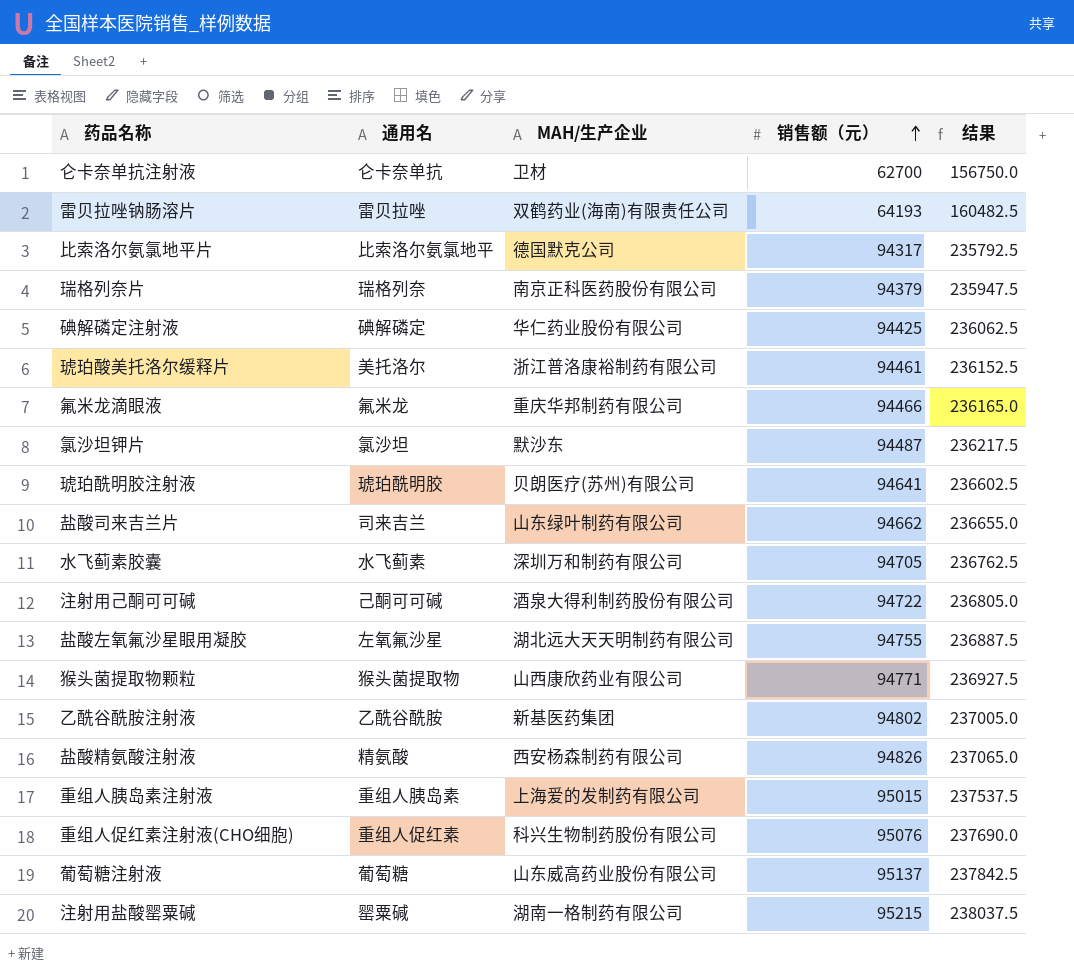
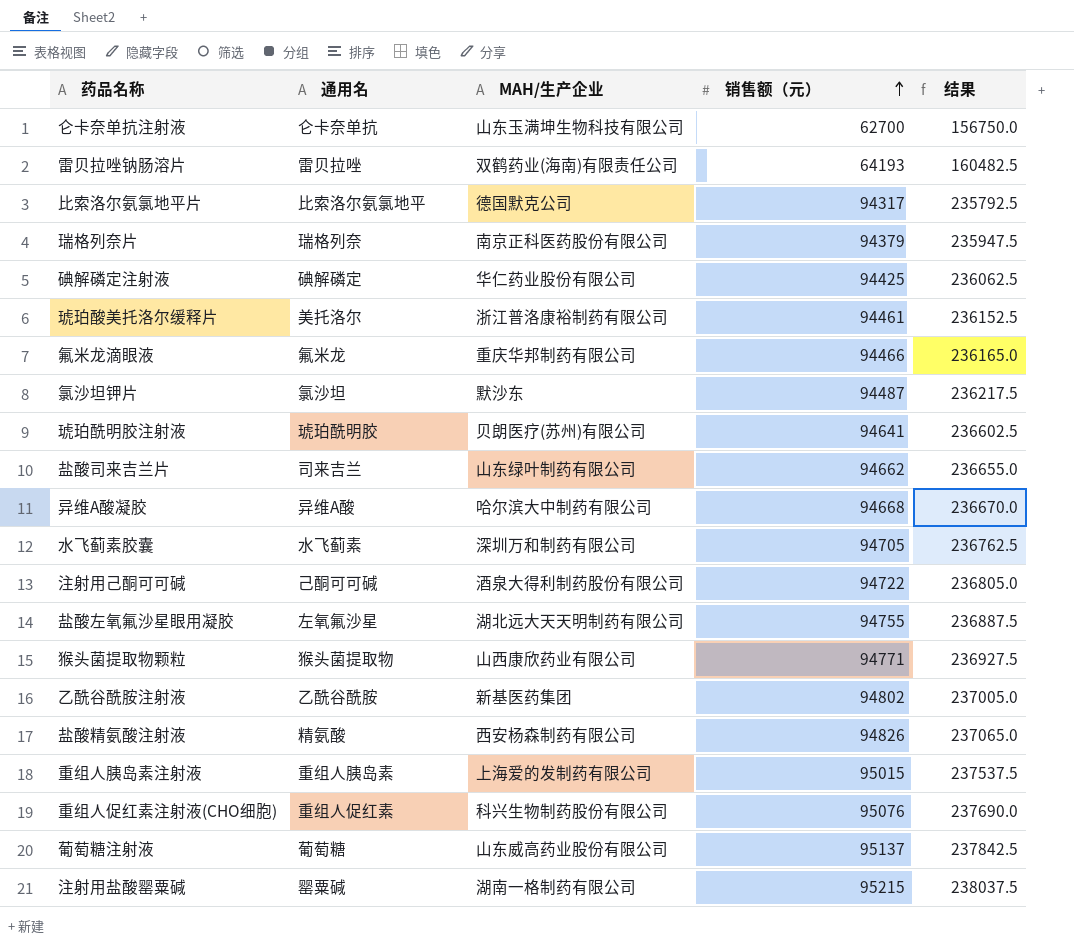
仑卡奈单抗注射液 | MAH/生产企业: 卫材 -> 山东玉满坤生物科技有限公司
row 异维A酸凝胶: none -> 异维A酸 | 哈尔滨大中制药有限公司 | 94668 | 236670.0

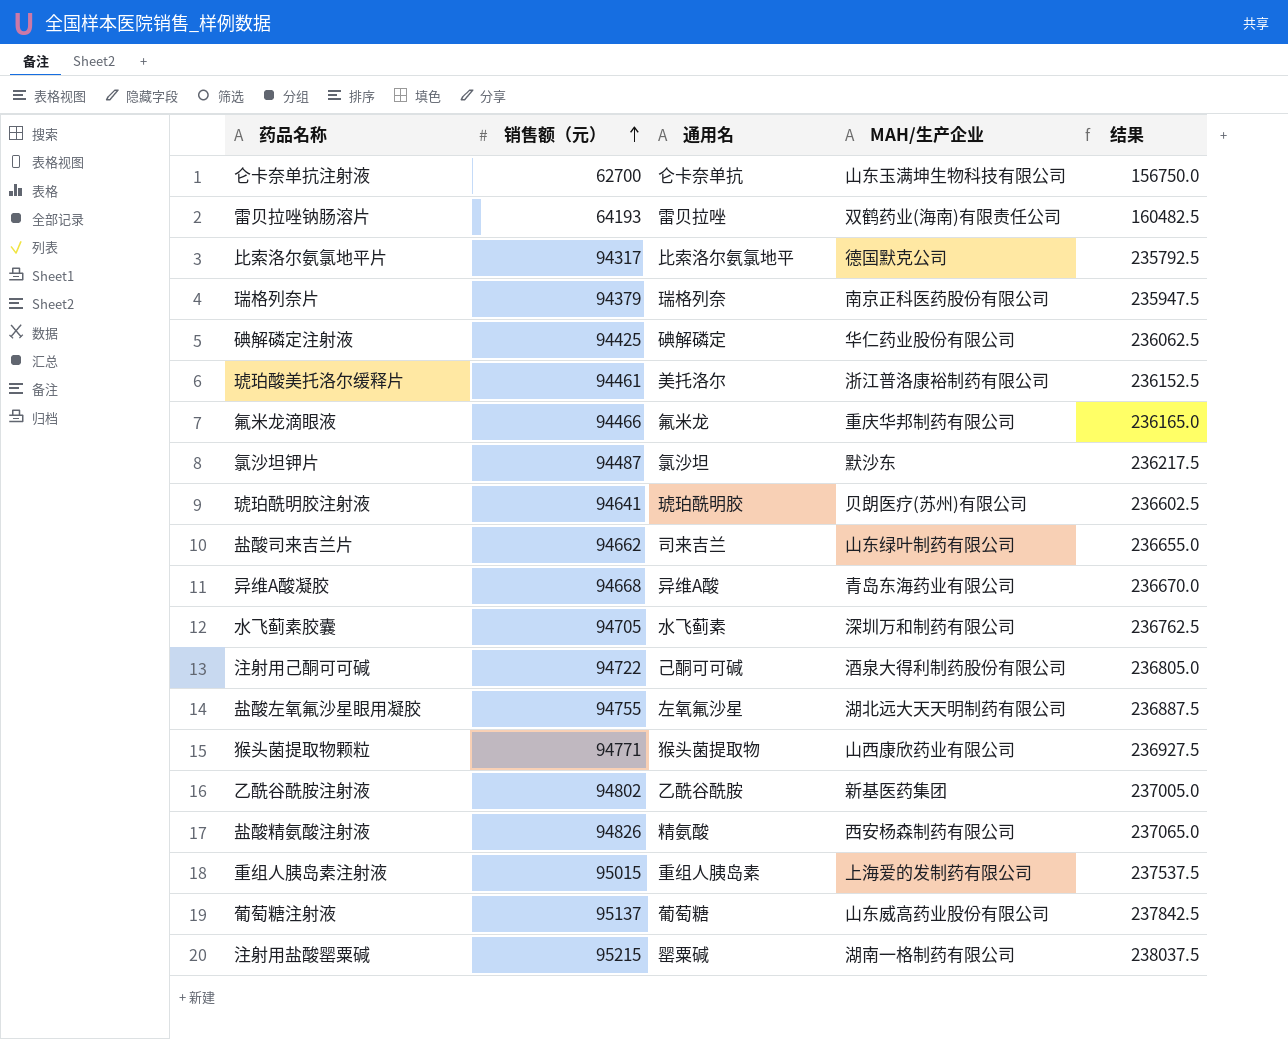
column 销售额（元） | position: 4 -> 2
row 重组人促红素注射液(CHO细胞): 重组人促红素 | 科兴生物制药股份有限公司 | 95076 | 237690.0 -> none
异维A酸凝胶 | MAH/生产企业: 哈尔滨大中制药有限公司 -> 青岛东海药业有限公司

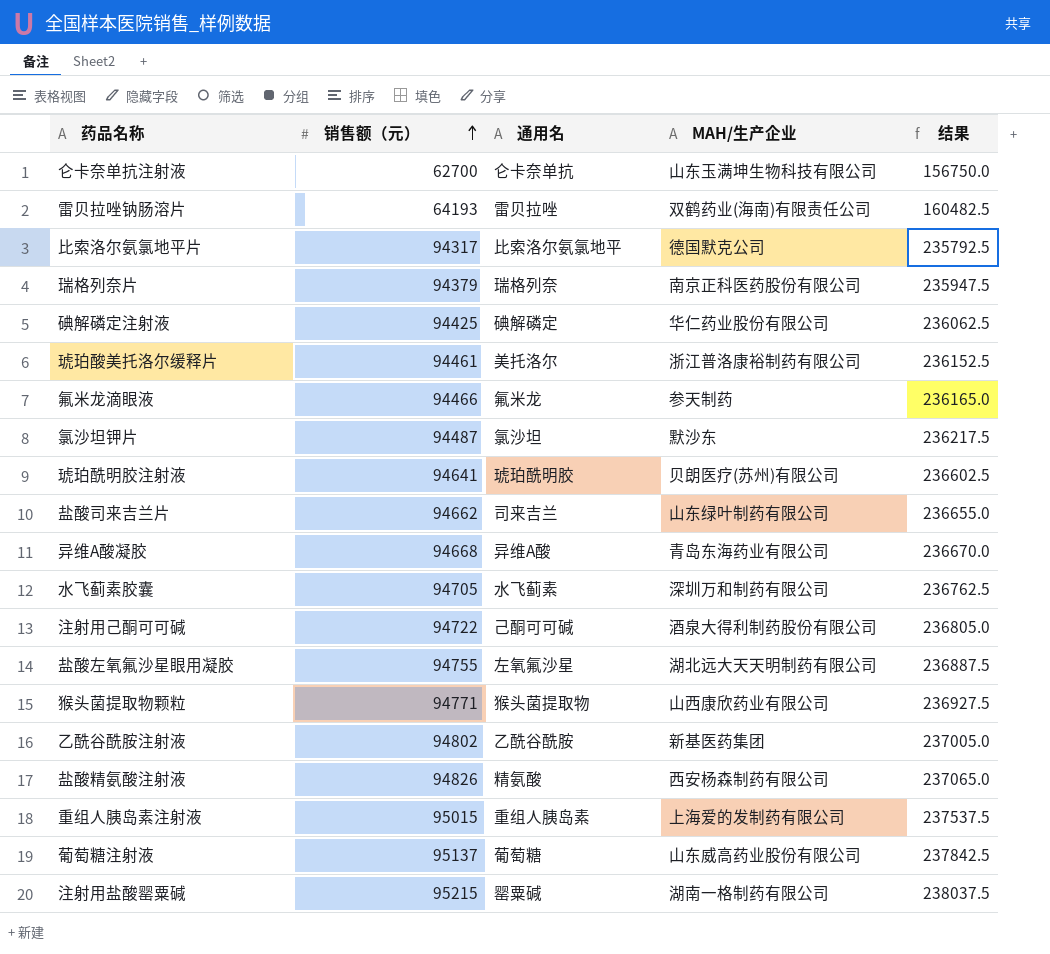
氟米龙滴眼液 | MAH/生产企业: 重庆华邦制药有限公司 -> 参天制药

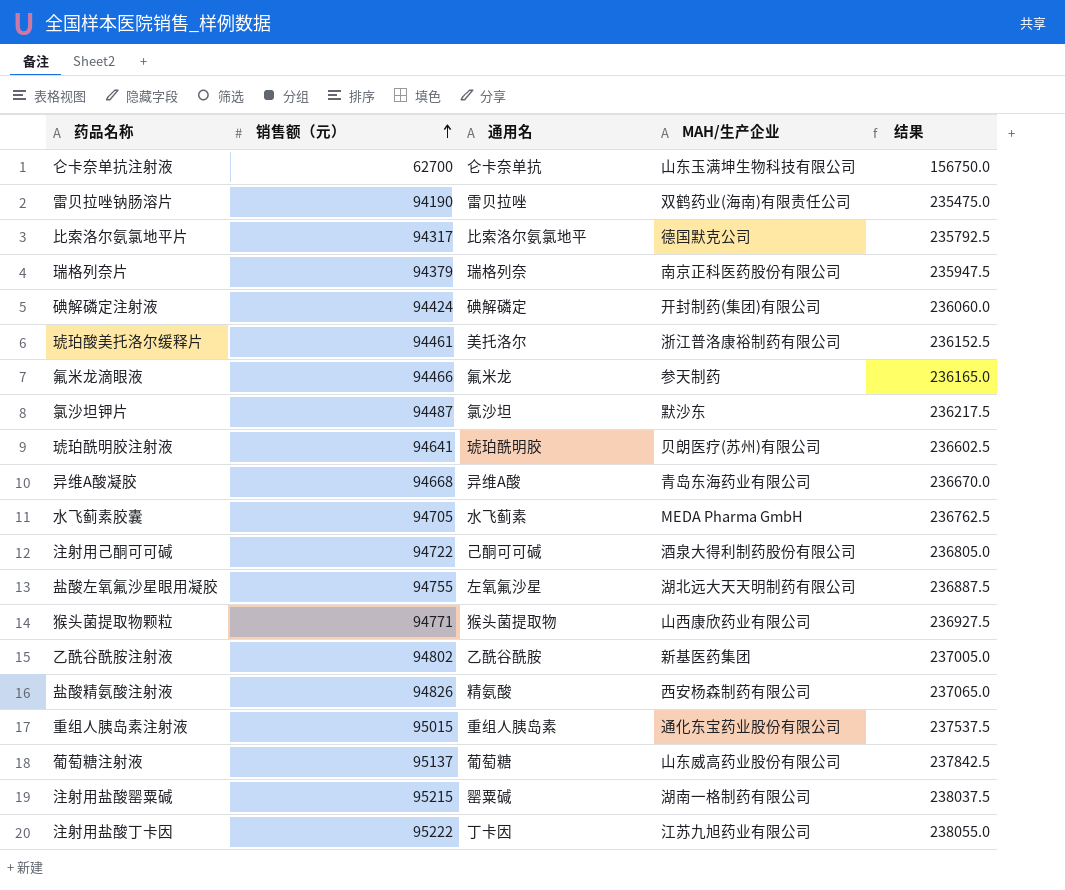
row 盐酸司来吉兰片: 94662 | 司来吉兰 | 山东绿叶制药有限公司 | 236655.0 -> none
雷贝拉唑钠肠溶片 | 销售额（元）: 64193 -> 94190
雷贝拉唑钠肠溶片 | 结果: 160482.5 -> 235475.0
碘解磷定注射液 | 销售额（元）: 94425 -> 94424
碘解磷定注射液 | MAH/生产企业: 华仁药业股份有限公司 -> 开封制药(集团)有限公司
碘解磷定注射液 | 结果: 236062.5 -> 236060.0
水飞蓟素胶囊 | MAH/生产企业: 深圳万和制药有限公司 -> MEDA Pharma GmbH
重组人胰岛素注射液 | MAH/生产企业: 上海爱的发制药有限公司 -> 通化东宝药业股份有限公司
row 注射用盐酸丁卡因: none -> 95222 | 丁卡因 | 江苏九旭药业有限公司 | 238055.0

